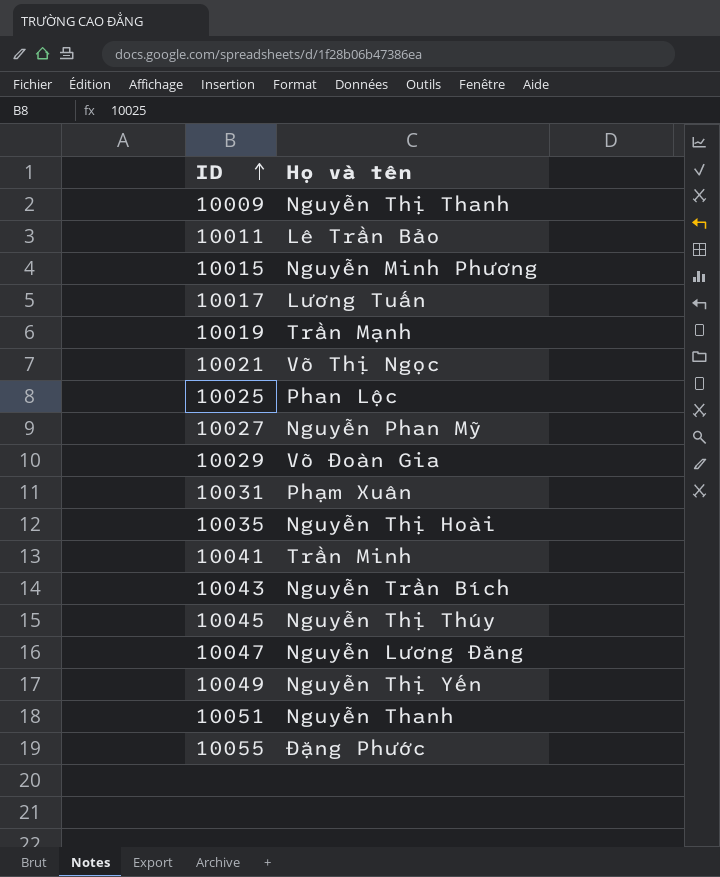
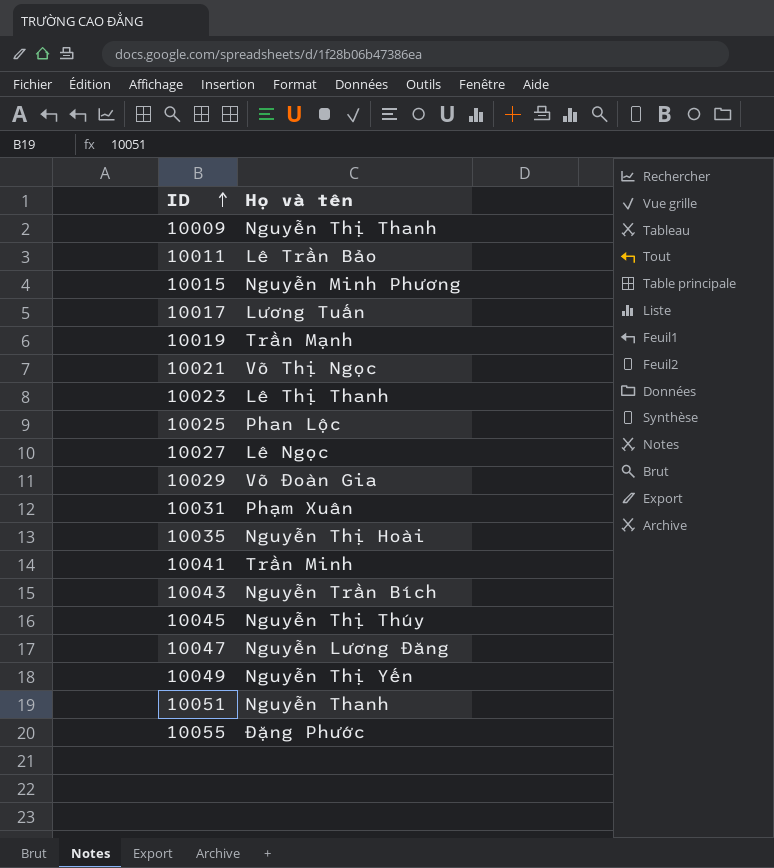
row 10023: none -> Lê Thị Thanh
10027 | Họ và tên: Nguyễn Phan Mỹ -> Lê Ngọc

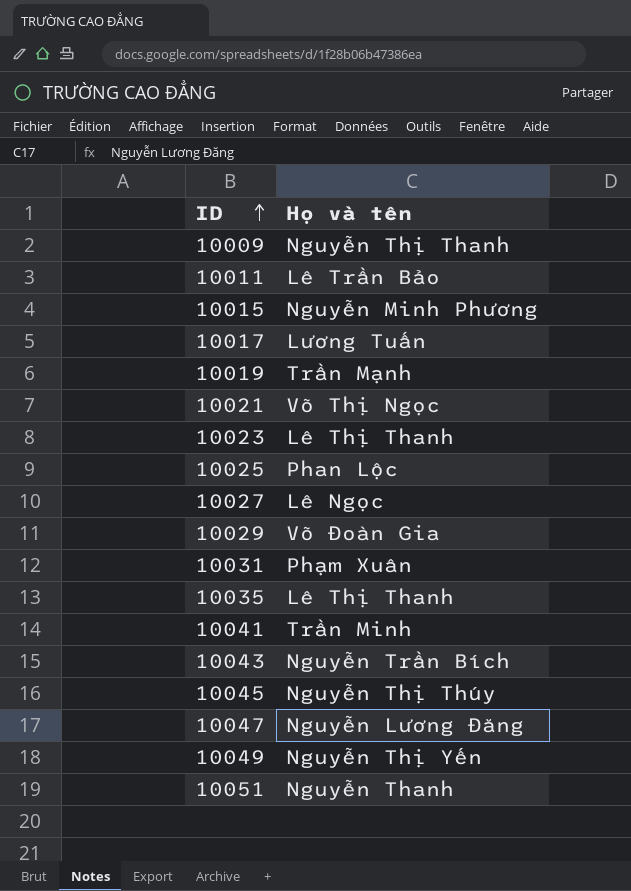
row 10055: Đặng Phước -> none
10035 | Họ và tên: Nguyễn Thị Hoài -> Lê Thị Thanh

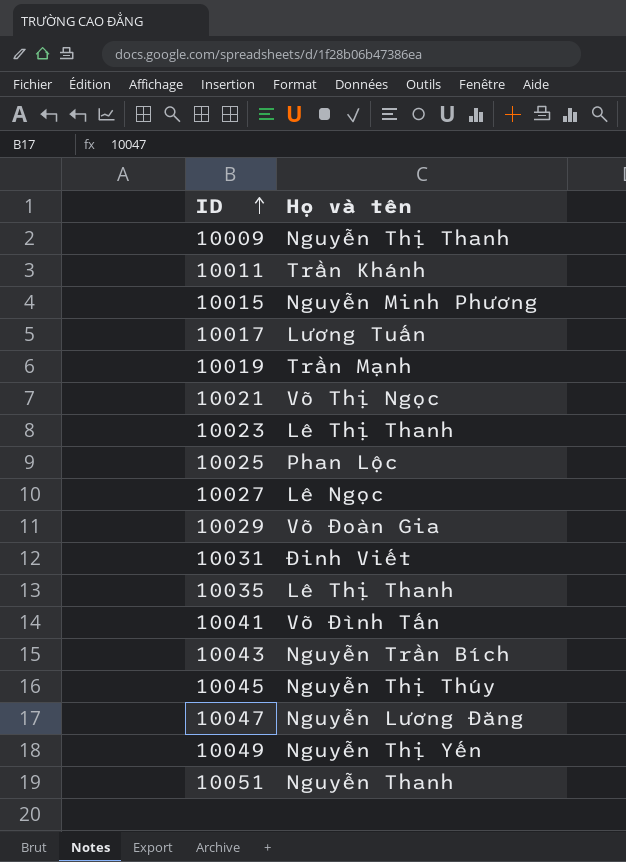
10011 | Họ và tên: Lê Trần Bảo -> Trần Khánh
10031 | Họ và tên: Phạm Xuân -> Đinh Viết
10041 | Họ và tên: Trần Minh -> Võ Đình Tấn

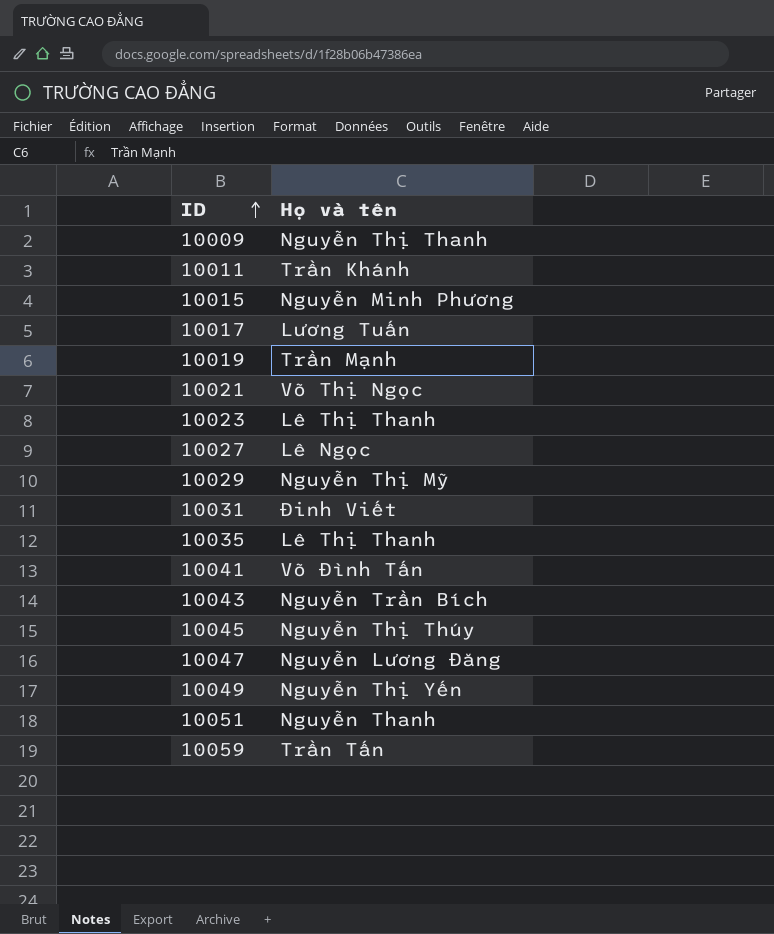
row 10025: Phan Lộc -> none
10029 | Họ và tên: Võ Đoàn Gia -> Nguyễn Thị Mỹ
row 10059: none -> Trần Tấn

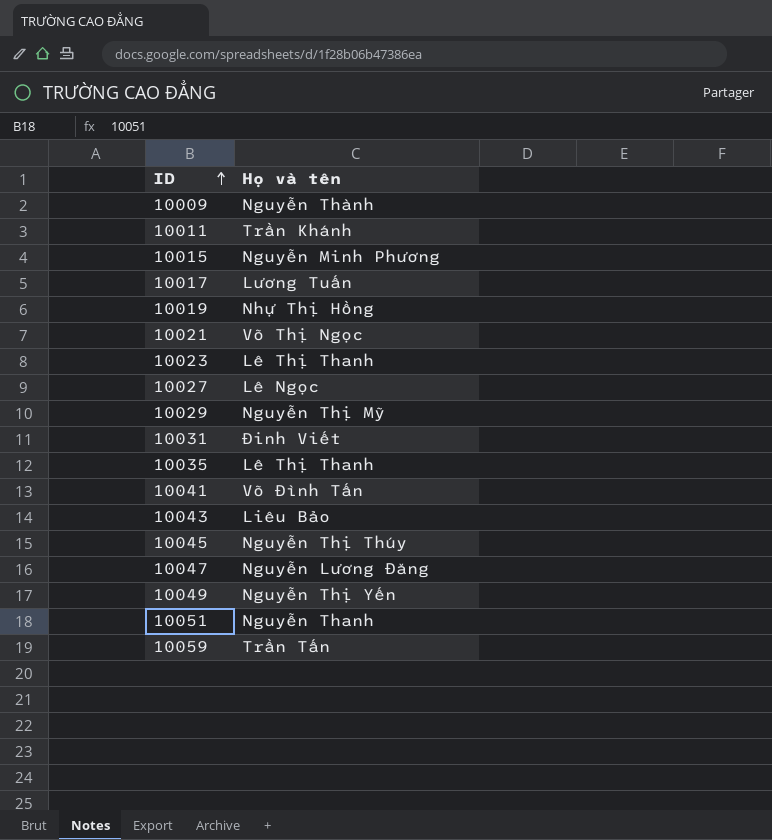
10009 | Họ và tên: Nguyễn Thị Thanh -> Nguyễn Thành
10019 | Họ và tên: Trần Mạnh -> Nhự Thị Hồng
10043 | Họ và tên: Nguyễn Trần Bích -> Liêu Bảo

